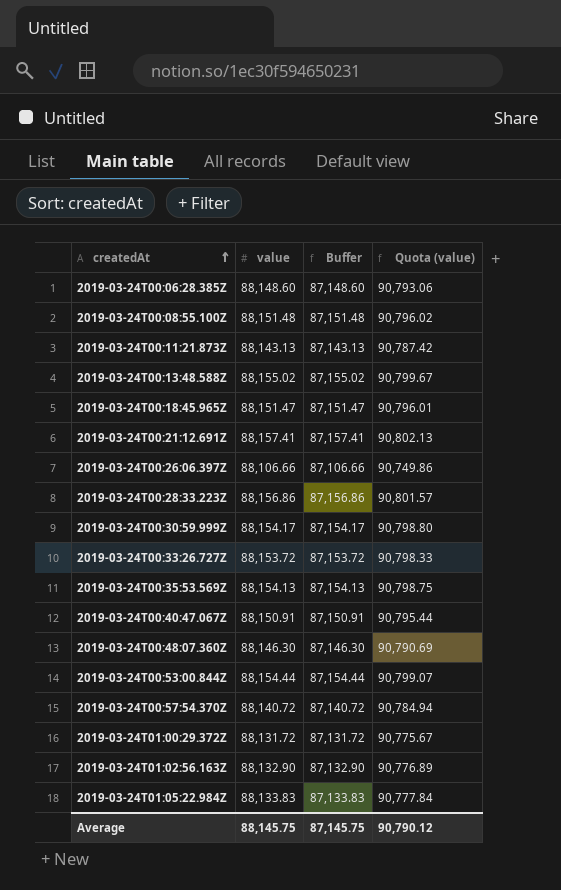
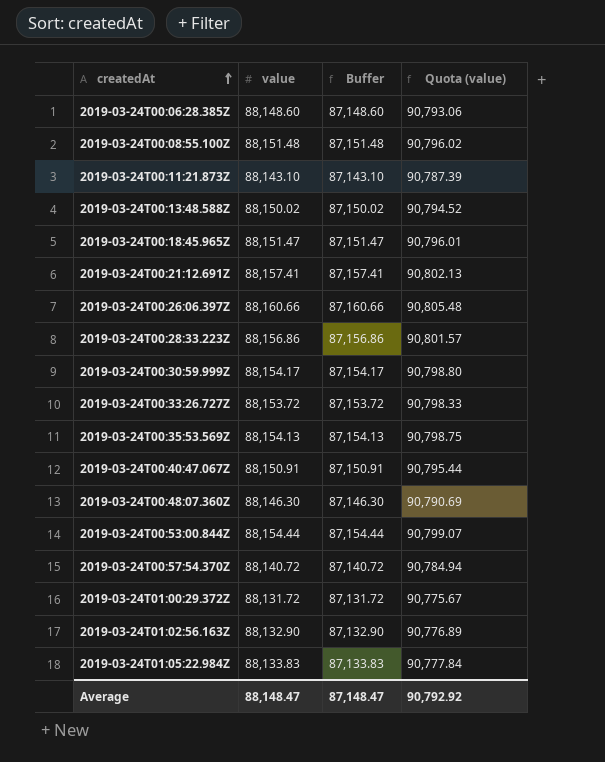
2019-03-24T00:11:21.873Z | value: 88,143.13 -> 88,143.10
2019-03-24T00:11:21.873Z | Buffer: 87,143.13 -> 87,143.10
2019-03-24T00:11:21.873Z | Quota (value): 90,787.42 -> 90,787.39
2019-03-24T00:13:48.588Z | value: 88,155.02 -> 88,150.02
2019-03-24T00:13:48.588Z | Buffer: 87,155.02 -> 87,150.02
2019-03-24T00:13:48.588Z | Quota (value): 90,799.67 -> 90,794.52
2019-03-24T00:26:06.397Z | value: 88,106.66 -> 88,160.66
2019-03-24T00:26:06.397Z | Buffer: 87,106.66 -> 87,160.66
2019-03-24T00:26:06.397Z | Quota (value): 90,749.86 -> 90,805.48
Average | value: 88,145.75 -> 88,148.47
Average | Buffer: 87,145.75 -> 87,148.47
Average | Quota (value): 90,790.12 -> 90,792.92

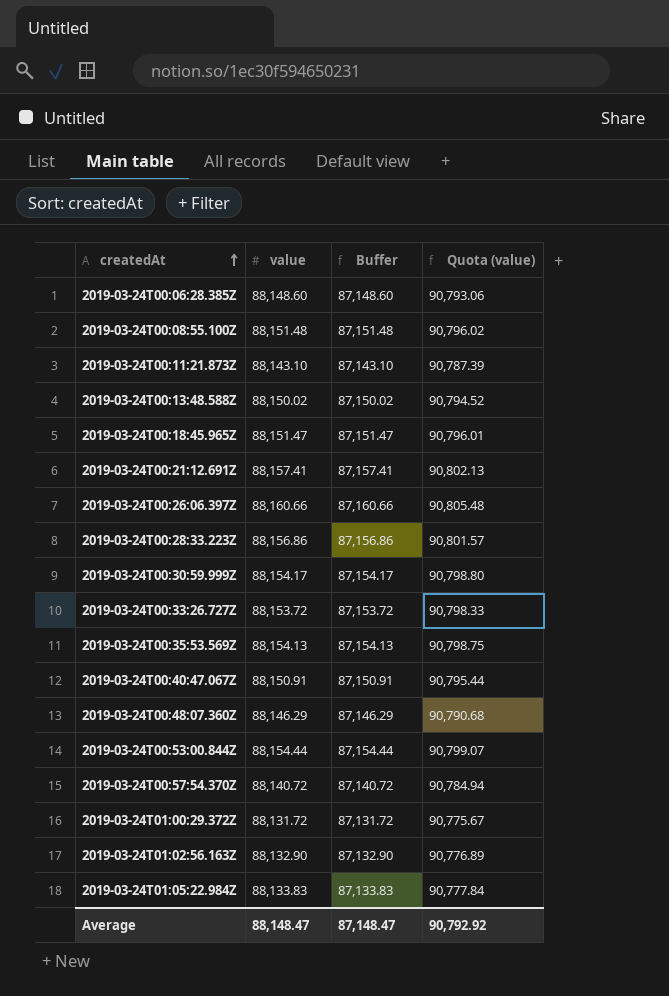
2019-03-24T00:48:07.360Z | value: 88,146.30 -> 88,146.29
2019-03-24T00:48:07.360Z | Buffer: 87,146.30 -> 87,146.29
2019-03-24T00:48:07.360Z | Quota (value): 90,790.69 -> 90,790.68

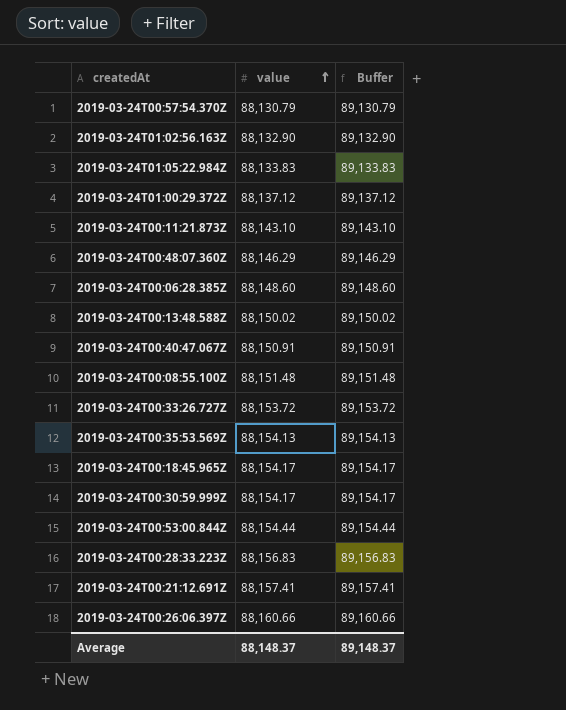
row order: createdAt ascending -> value ascending
column Quota (value) | formula: [value] * 1.03 -> none
column Buffer | formula: [value] - 1000 -> [value] + 1000
2019-03-24T00:57:54.370Z | value: 88,140.72 -> 88,130.79
2019-03-24T01:00:29.372Z | value: 88,131.72 -> 88,137.12
2019-03-24T00:18:45.965Z | value: 88,151.47 -> 88,154.17
2019-03-24T00:28:33.223Z | value: 88,156.86 -> 88,156.83
Average | value: 88,148.47 -> 88,148.37
Average | Buffer: 87,148.47 -> 89,148.37

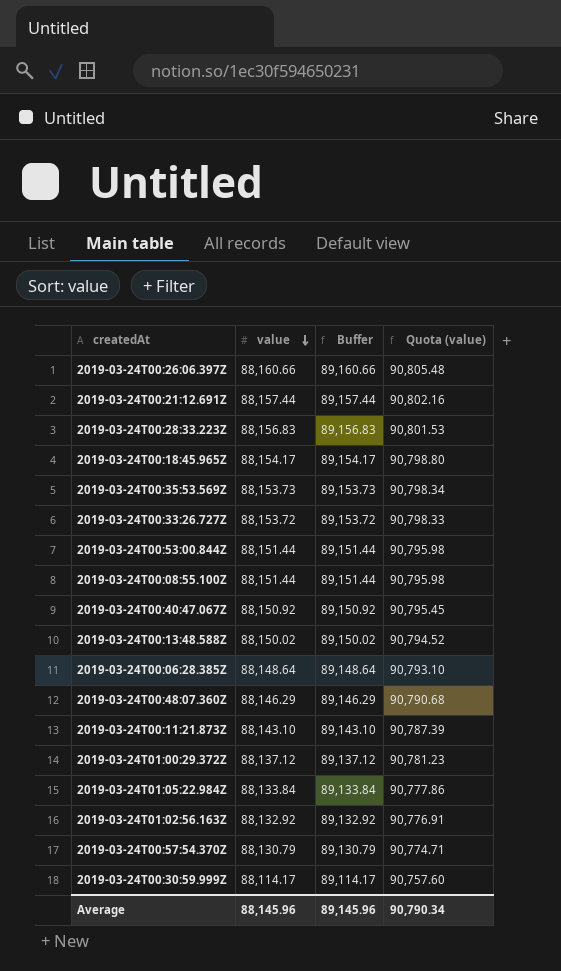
row order: value ascending -> value descending
column Quota (value) | formula: none -> [value] * 1.03
2019-03-24T00:21:12.691Z | value: 88,157.41 -> 88,157.44
2019-03-24T00:21:12.691Z | Buffer: 89,157.41 -> 89,157.44
2019-03-24T00:35:53.569Z | value: 88,154.13 -> 88,153.73
2019-03-24T00:35:53.569Z | Buffer: 89,154.13 -> 89,153.73
2019-03-24T00:53:00.844Z | value: 88,154.44 -> 88,151.44
2019-03-24T00:53:00.844Z | Buffer: 89,154.44 -> 89,151.44
2019-03-24T00:08:55.100Z | value: 88,151.48 -> 88,151.44
2019-03-24T00:08:55.100Z | Buffer: 89,151.48 -> 89,151.44
2019-03-24T00:40:47.067Z | value: 88,150.91 -> 88,150.92
2019-03-24T00:40:47.067Z | Buffer: 89,150.91 -> 89,150.92
2019-03-24T00:06:28.385Z | value: 88,148.60 -> 88,148.64
2019-03-24T00:06:28.385Z | Buffer: 89,148.60 -> 89,148.64
2019-03-24T01:05:22.984Z | value: 88,133.83 -> 88,133.84
2019-03-24T01:05:22.984Z | Buffer: 89,133.83 -> 89,133.84
2019-03-24T01:02:56.163Z | value: 88,132.90 -> 88,132.92
2019-03-24T01:02:56.163Z | Buffer: 89,132.90 -> 89,132.92
2019-03-24T00:30:59.999Z | value: 88,154.17 -> 88,114.17
2019-03-24T00:30:59.999Z | Buffer: 89,154.17 -> 89,114.17
Average | value: 88,148.37 -> 88,145.96
Average | Buffer: 89,148.37 -> 89,145.96

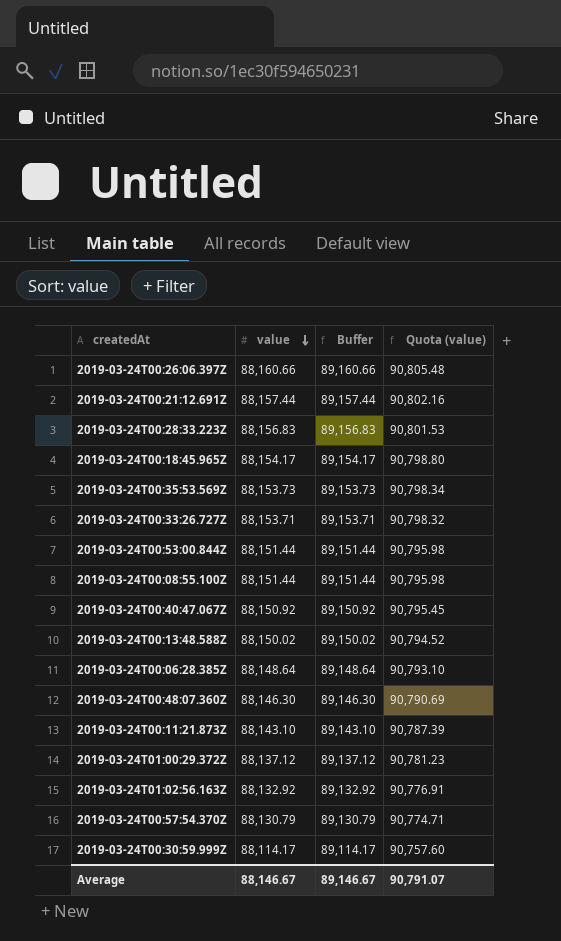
row 2019-03-24T01:05:22.984Z: 88,133.84 | 89,133.84 | 90,777.86 -> none
2019-03-24T00:33:26.727Z | value: 88,153.72 -> 88,153.71
2019-03-24T00:33:26.727Z | Buffer: 89,153.72 -> 89,153.71
2019-03-24T00:33:26.727Z | Quota (value): 90,798.33 -> 90,798.32
2019-03-24T00:48:07.360Z | value: 88,146.29 -> 88,146.30
2019-03-24T00:48:07.360Z | Buffer: 89,146.29 -> 89,146.30
2019-03-24T00:48:07.360Z | Quota (value): 90,790.68 -> 90,790.69
Average | value: 88,145.96 -> 88,146.67
Average | Buffer: 89,145.96 -> 89,146.67
Average | Quota (value): 90,790.34 -> 90,791.07

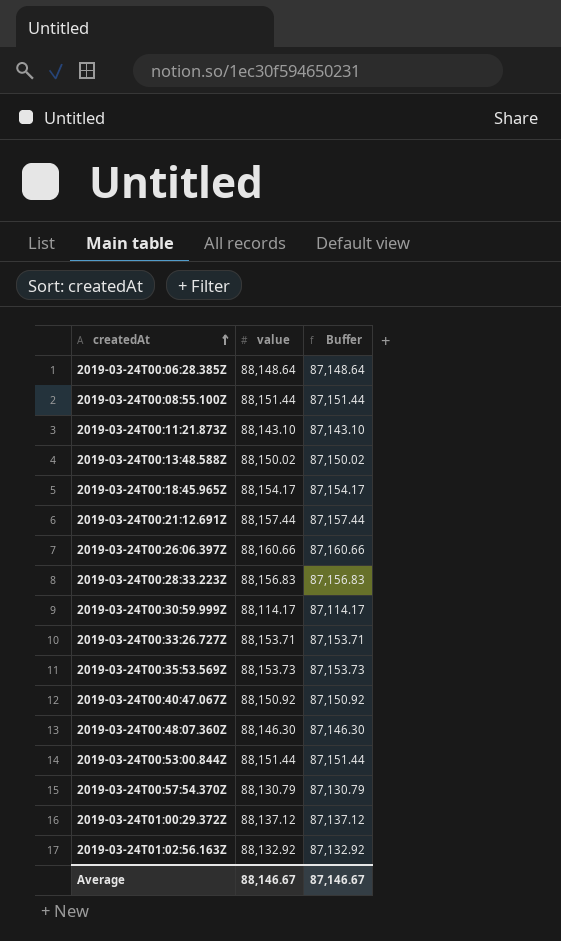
row order: value descending -> createdAt ascending
column Quota (value) | formula: [value] * 1.03 -> none
column Buffer | formula: [value] + 1000 -> [value] - 1000
Average | Buffer: 89,146.67 -> 87,146.67

